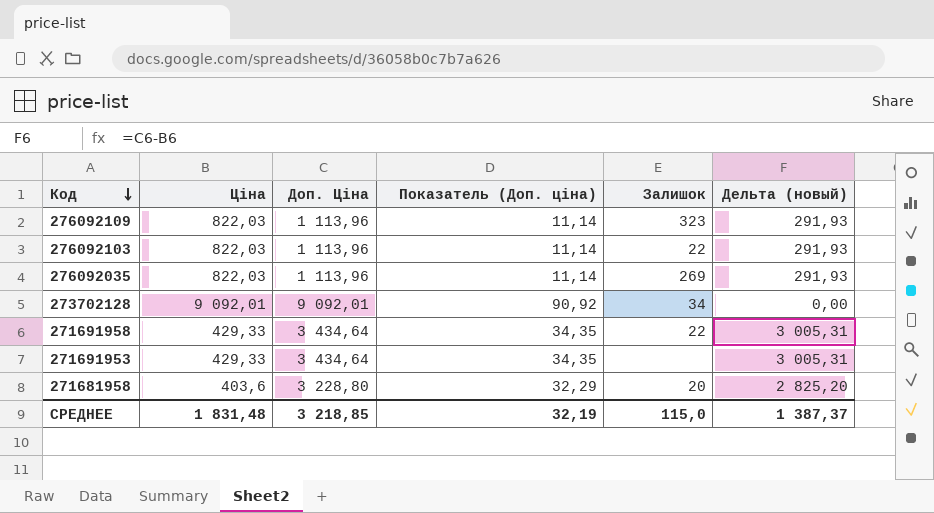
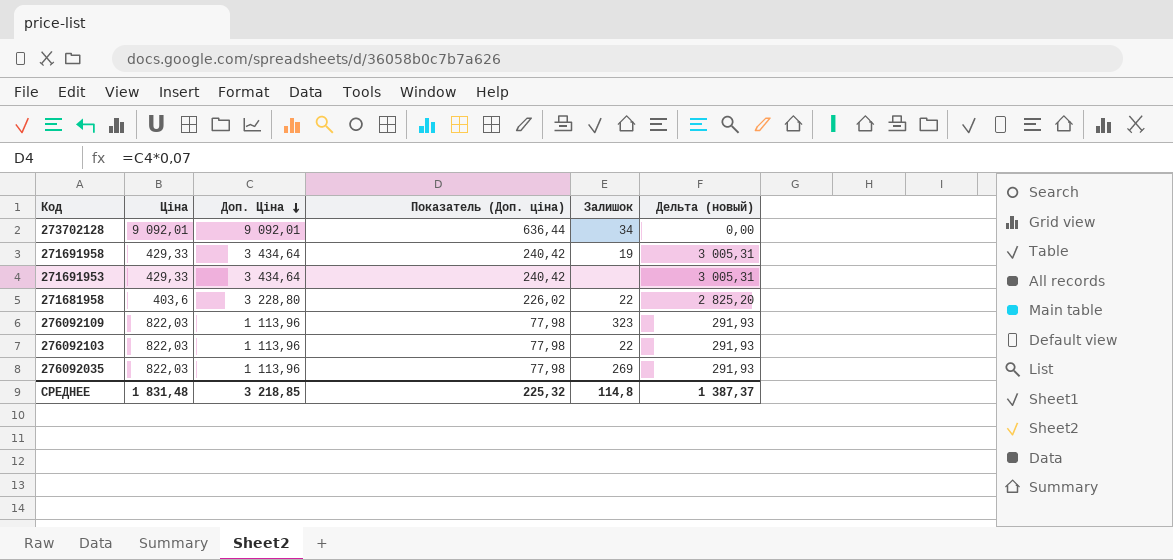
row order: Код descending -> Доп. Ціна descending
column Показатель (Доп. ціна) | formula: [Доп. Ціна] * 0,01 -> [Доп. Ціна] * 0,07
271691958 | Залишок: 22 -> 19
271681958 | Залишок: 20 -> 22
СРЕДНЕЕ | Показатель (Доп. ціна): 32,19 -> 225,32
СРЕДНЕЕ | Залишок: 115,0 -> 114,8

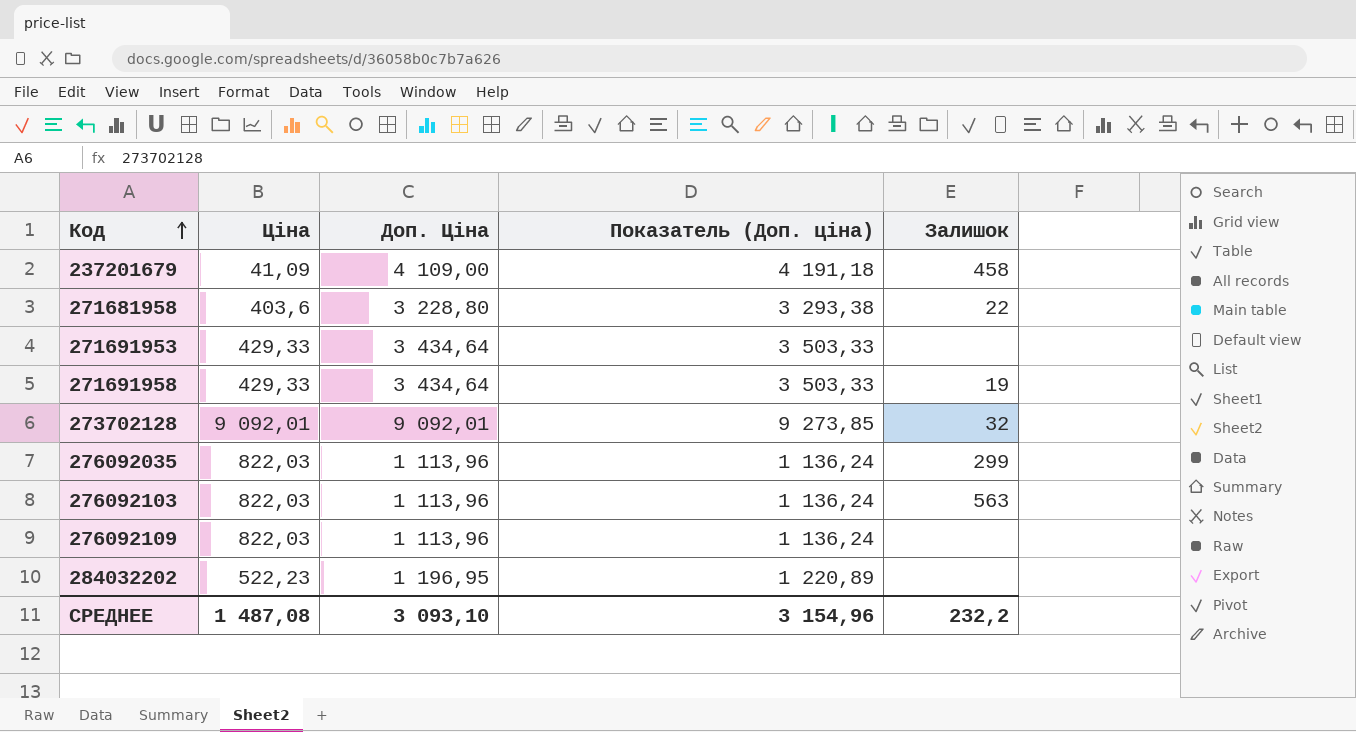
row order: Доп. Ціна descending -> Код ascending
column Дельта (новый) | formula: [Доп. Ціна] - [Ціна] -> none
column Показатель (Доп. ціна) | formula: [Доп. Ціна] * 0,07 -> [Доп. Ціна] * 1,02
row 237201679: none -> 41,09 | 4 109,00 | 4 191,18 | 458
273702128 | Залишок: 34 -> 32
276092035 | Залишок: 269 -> 299
276092103 | Залишок: 22 -> 563
276092109 | Залишок: 323 -> none
row 284032202: none -> 522,23 | 1 196,95 | 1 220,89 | none
СРЕДНЕЕ | Ціна: 1 831,48 -> 1 487,08
СРЕДНЕЕ | Доп. Ціна: 3 218,85 -> 3 093,10
СРЕДНЕЕ | Показатель (Доп. ціна): 225,32 -> 3 154,96
СРЕДНЕЕ | Залишок: 114,8 -> 232,2

